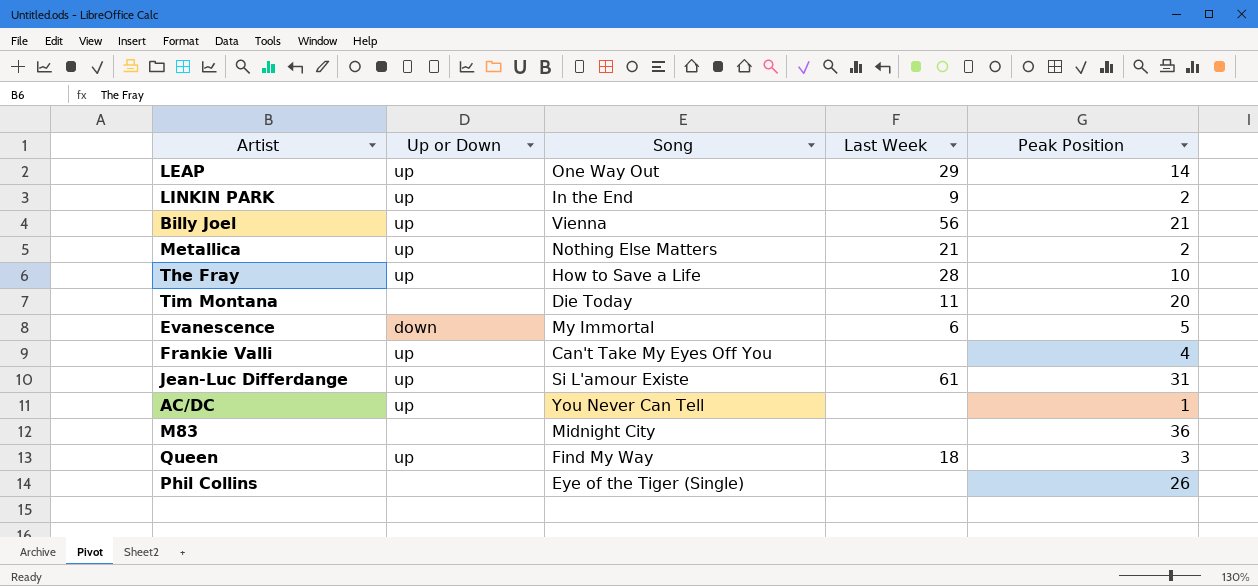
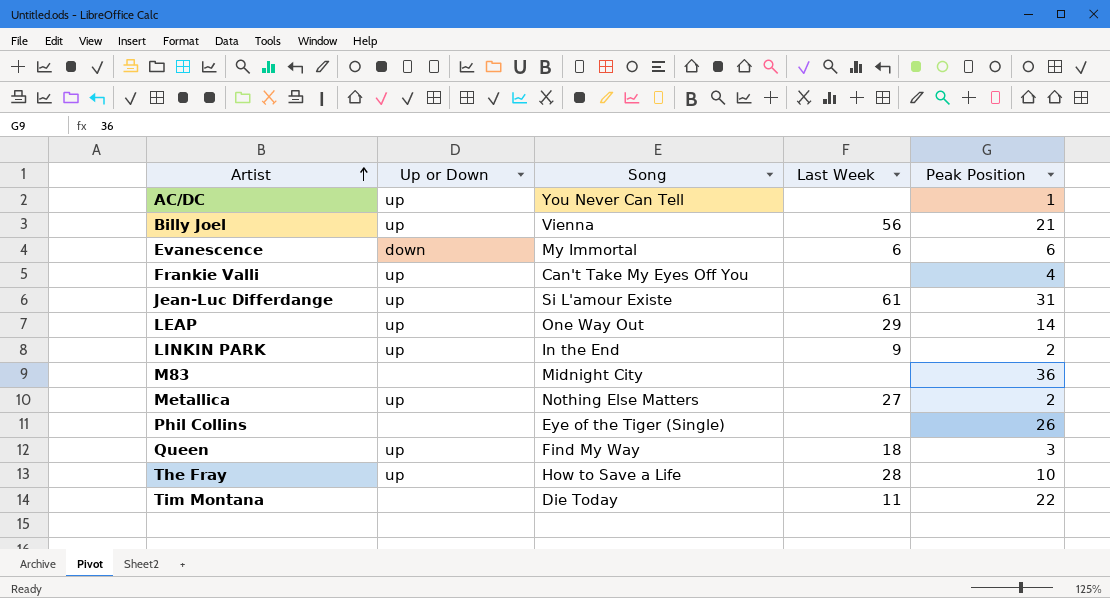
row order: none -> Artist ascending
Evanescence | Peak Position: 5 -> 6
Metallica | Last Week: 21 -> 27
Tim Montana | Peak Position: 20 -> 22

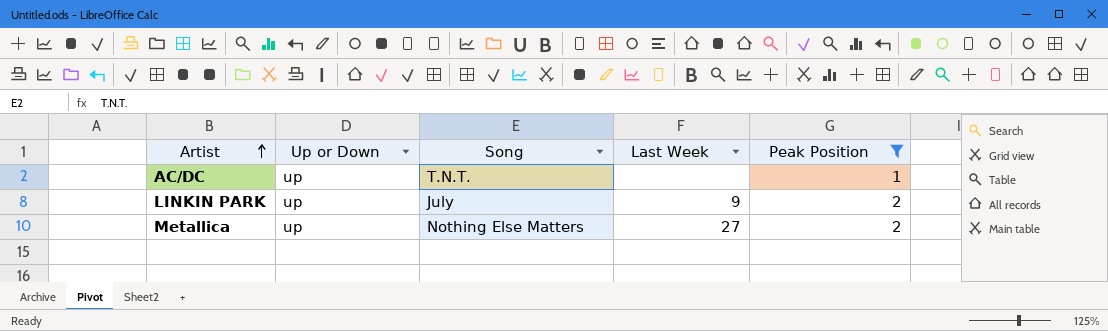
filter: none -> Peak Position <= 2
AC/DC | Song: You Never Can Tell -> T.N.T.
LINKIN PARK | Song: In the End -> July

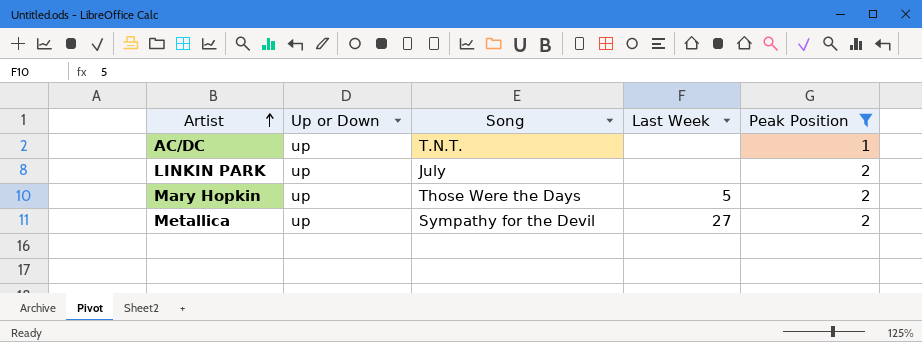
LINKIN PARK | Last Week: 9 -> none
row Mary Hopkin: none -> up | Those Were the Days | 5 | 2
Metallica | Song: Nothing Else Matters -> Sympathy for the Devil

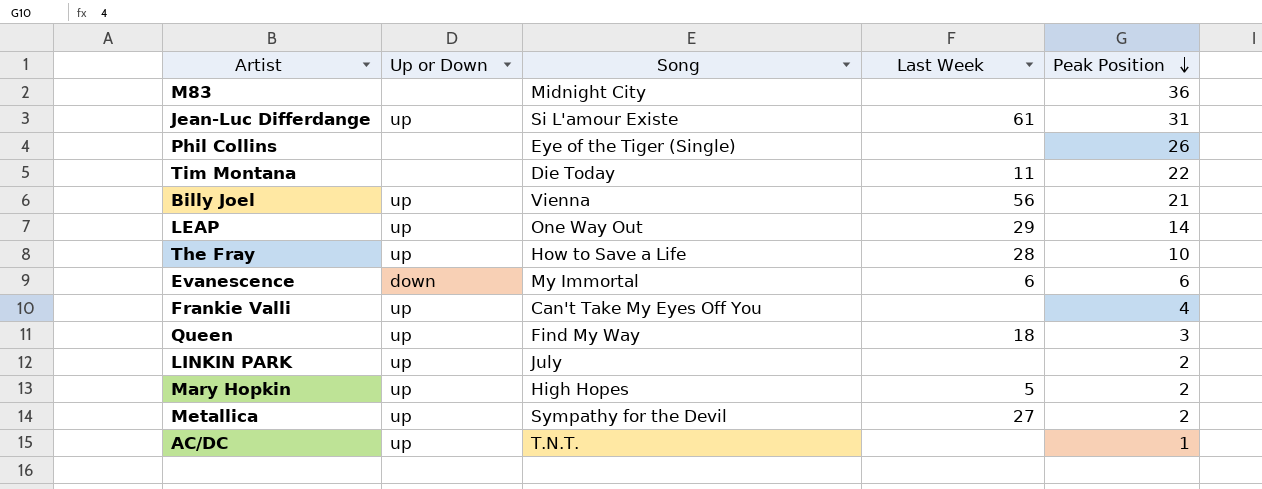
filter: Peak Position <= 2 -> none
row order: Artist ascending -> Peak Position descending
Mary Hopkin | Song: Those Were the Days -> High Hopes

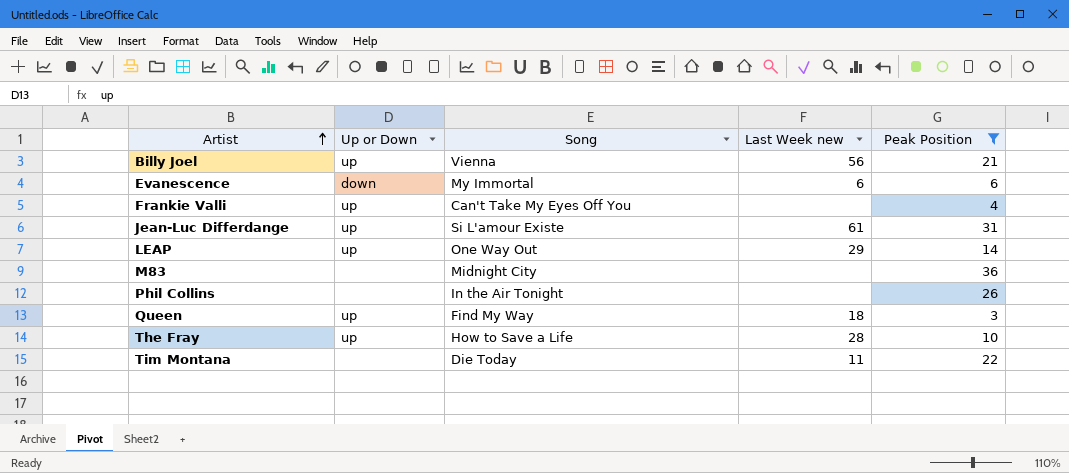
filter: none -> Peak Position >= 3
row order: Peak Position descending -> Artist ascending
column name: Last Week -> Last Week new
Phil Collins | Song: Eye of the Tiger (Single) -> In the Air Tonight

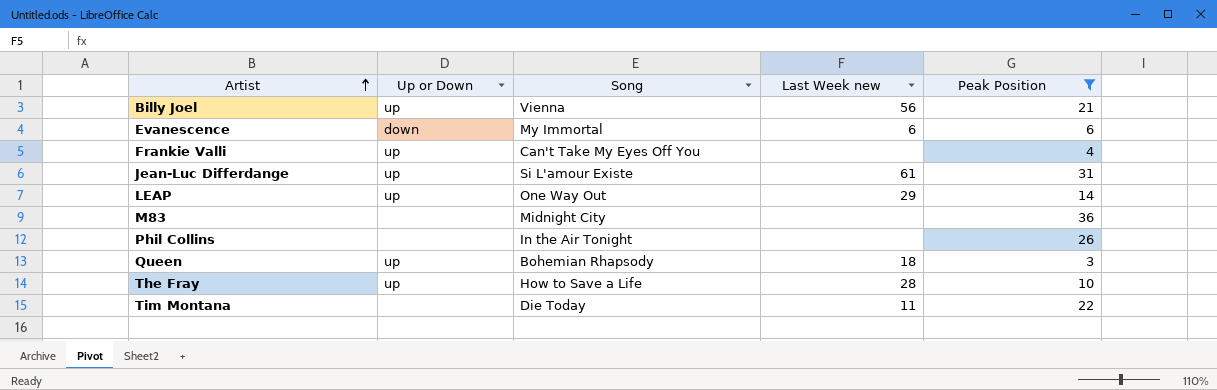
Queen | Song: Find My Way -> Bohemian Rhapsody

